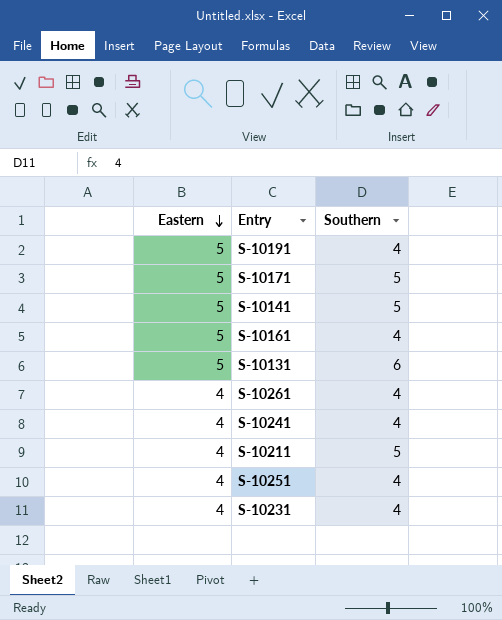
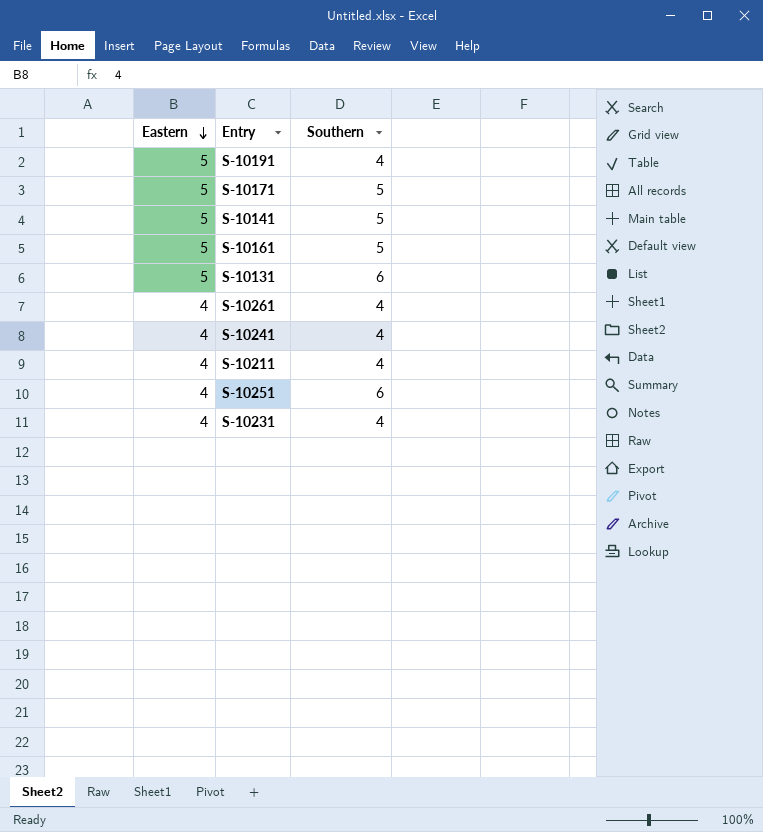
S-10161 | Southern: 4 -> 5
S-10211 | Southern: 5 -> 4
S-10251 | Southern: 4 -> 6

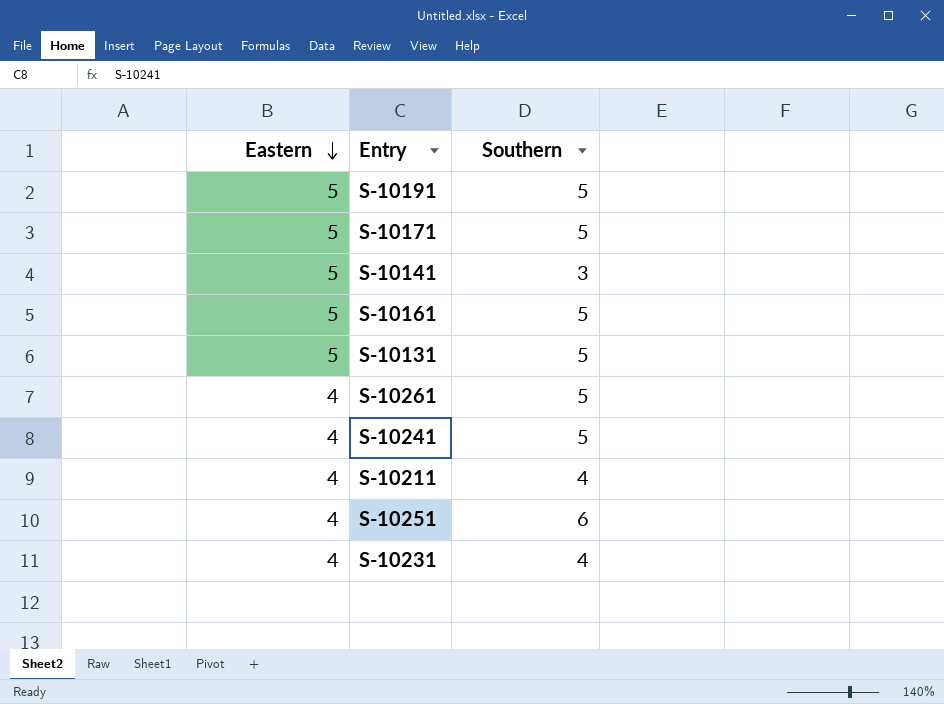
S-10191 | Southern: 4 -> 5
S-10141 | Southern: 5 -> 3
S-10131 | Southern: 6 -> 5
S-10261 | Southern: 4 -> 5
S-10241 | Southern: 4 -> 5

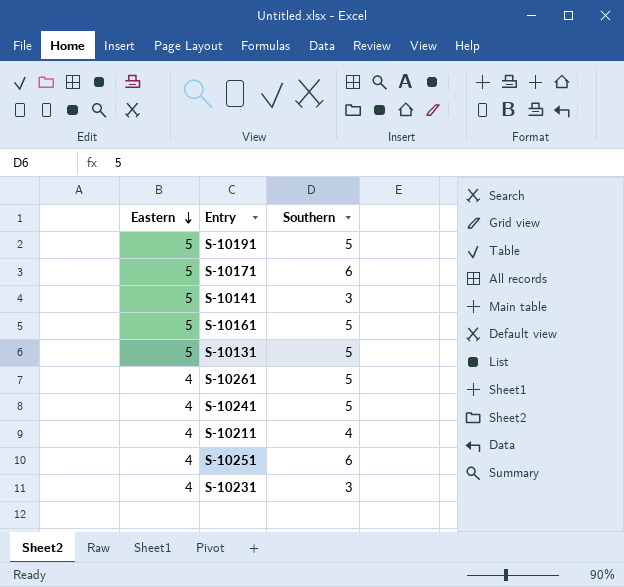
S-10171 | Southern: 5 -> 6
S-10231 | Southern: 4 -> 3

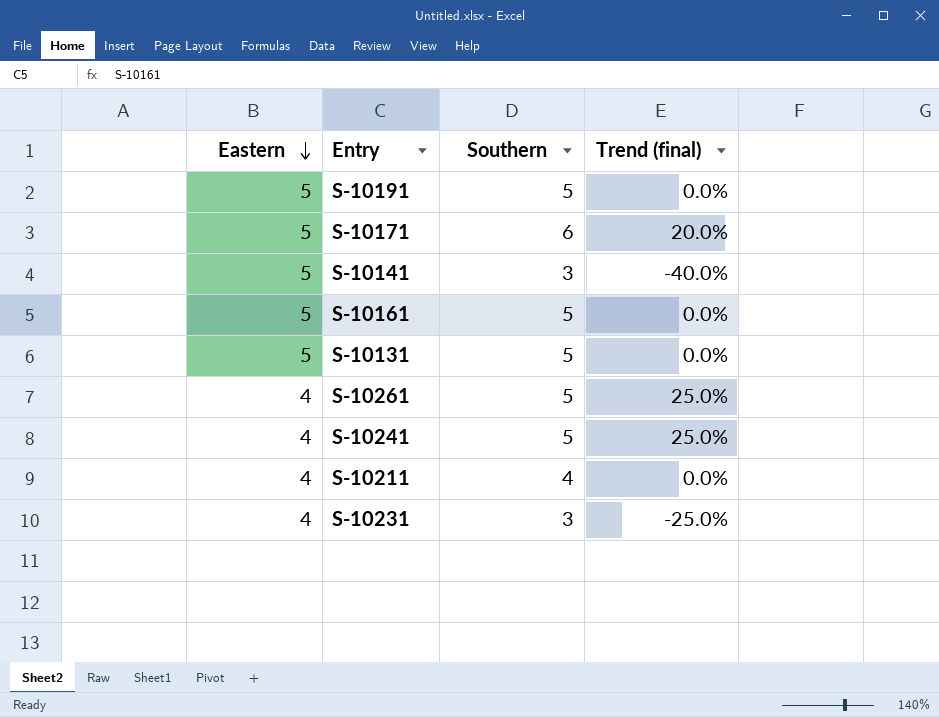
column Trend (final) | formula: none -> ([Southern] - [Eastern]) / [Eastern]
row S-10251: 4 | 6 -> none

